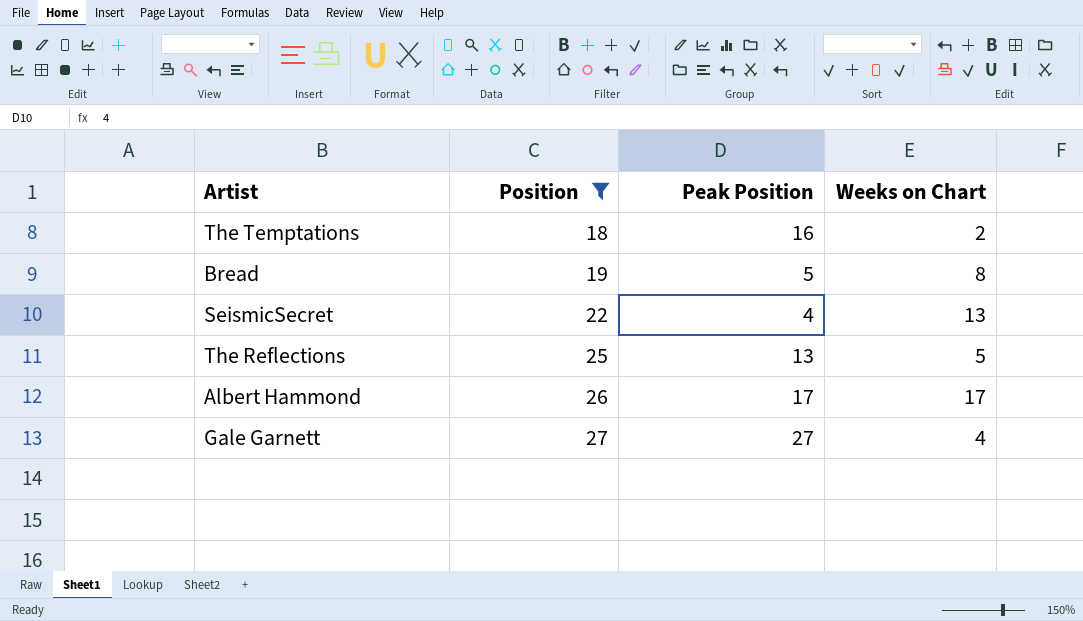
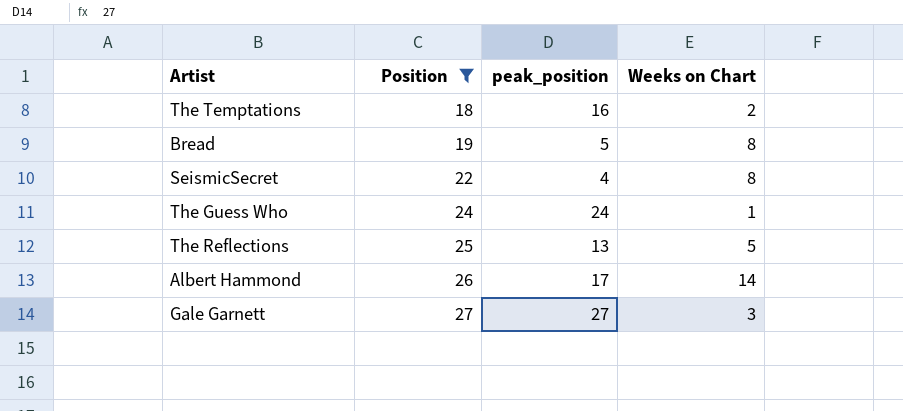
column name: Peak Position -> peak_position
SeismicSecret | Weeks on Chart: 13 -> 8
row The Guess Who: none -> 24 | 24 | 1
Albert Hammond | Weeks on Chart: 17 -> 14
Gale Garnett | Weeks on Chart: 4 -> 3

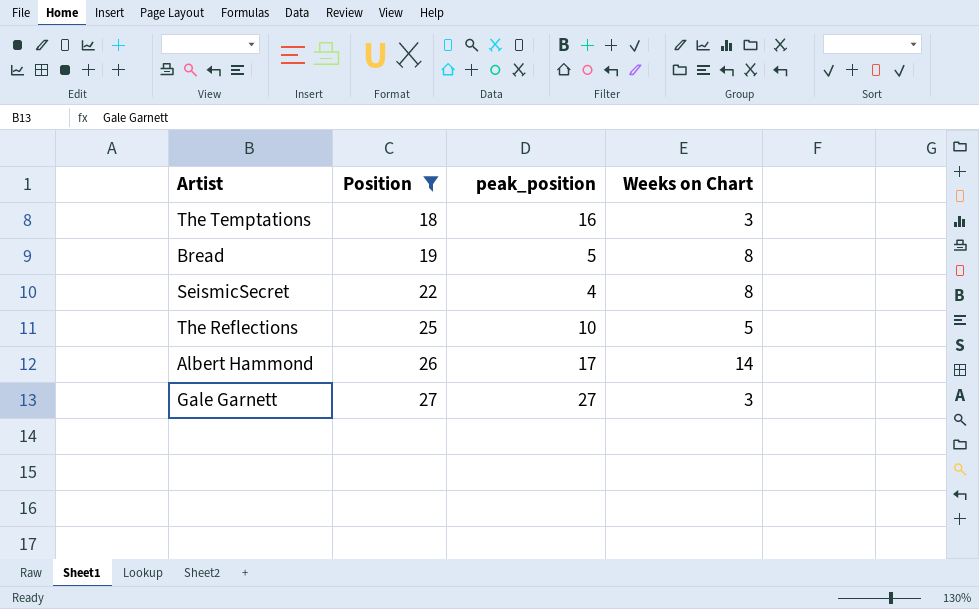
row The Guess Who: 24 | 24 | 1 -> none
The Temptations | Weeks on Chart: 2 -> 3
The Reflections | peak_position: 13 -> 10

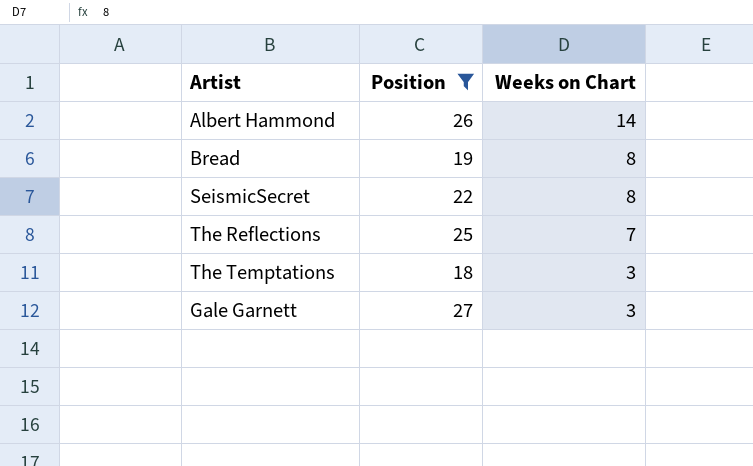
row order: Position ascending -> Weeks on Chart descending
column peak_position | position: 3 -> none
The Reflections | Weeks on Chart: 5 -> 7

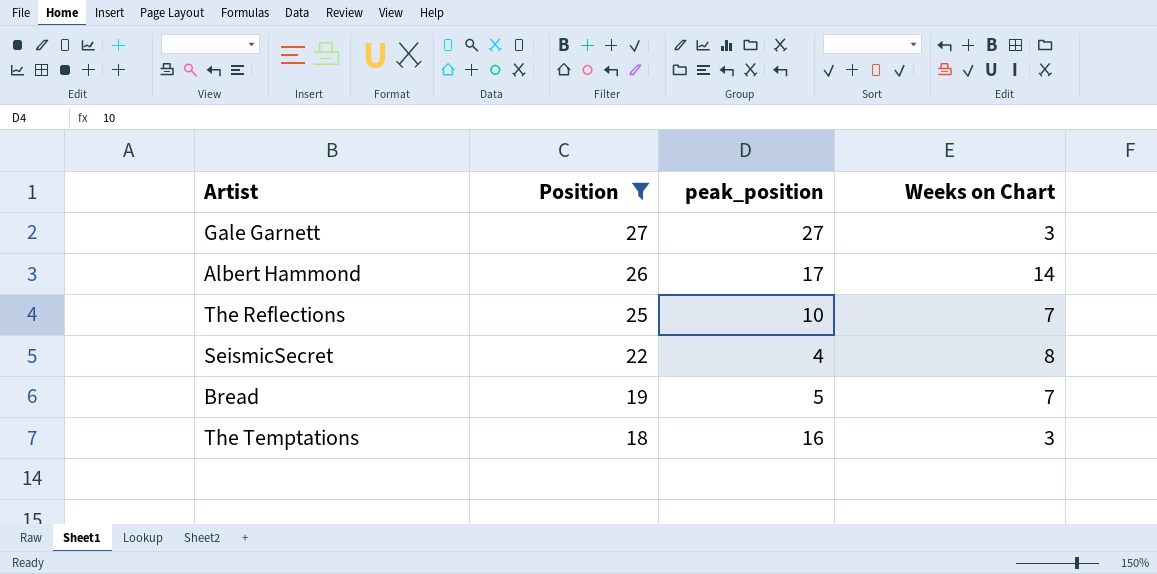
row order: Weeks on Chart descending -> Position descending
column peak_position | position: none -> 3
Bread | Weeks on Chart: 8 -> 7

